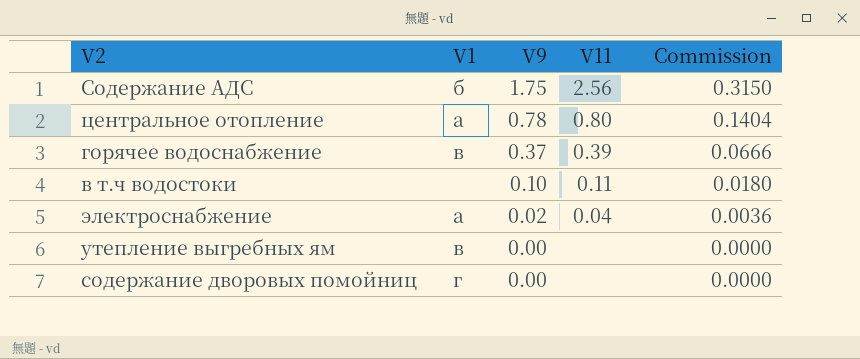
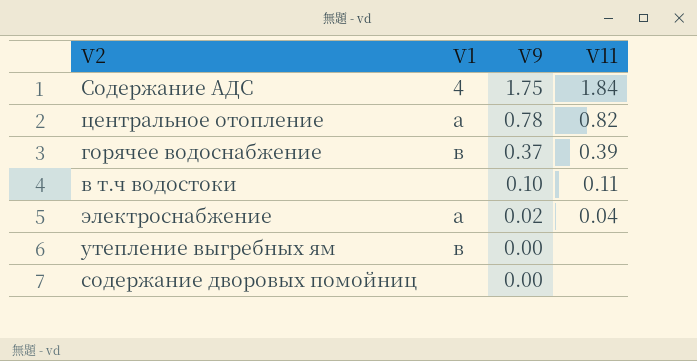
column Commission | formula: [V9] * 0.18 -> none
Содержание АДС | V1: б -> 4
Содержание АДС | V11: 2.56 -> 1.84
центральное отопление | V11: 0.80 -> 0.82
содержание дворовых помойниц | V1: г -> none

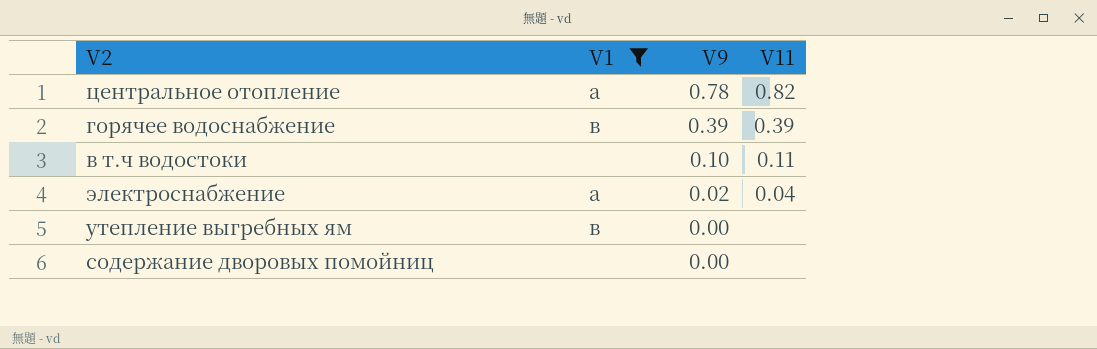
filter: none -> V1 != 4
горячее водоснабжение | V9: 0.37 -> 0.39

